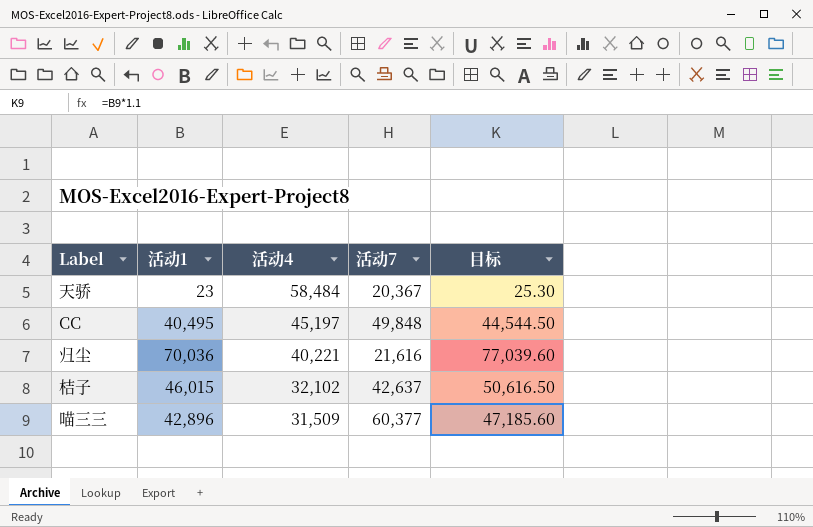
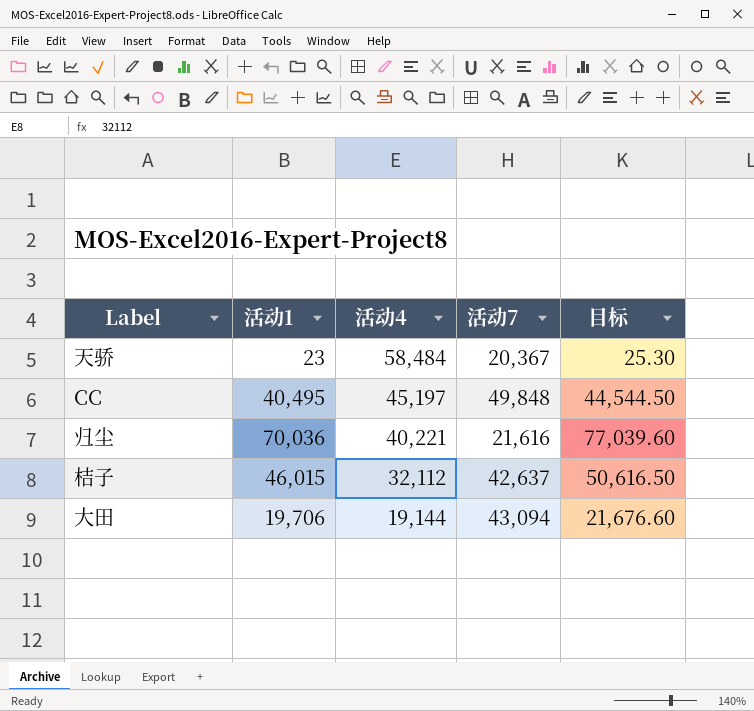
row 喵三三: 42,896 | 31,509 | 60,377 | 47,185.60 -> none
桔子 | 活动4: 32,102 -> 32,112
row 大田: none -> 19,706 | 19,144 | 43,094 | 21,676.60

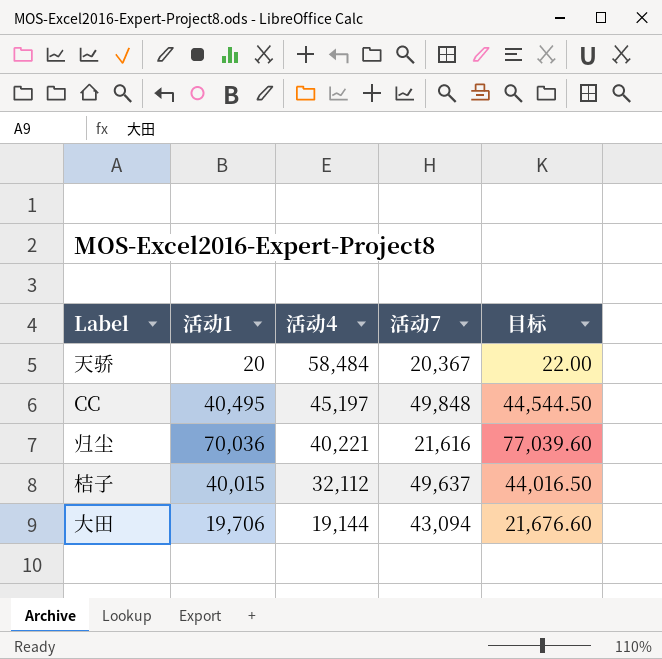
天骄 | 活动1: 23 -> 20
天骄 | 目标: 25.30 -> 22.00
桔子 | 活动1: 46,015 -> 40,015
桔子 | 活动7: 42,637 -> 49,637
桔子 | 目标: 50,616.50 -> 44,016.50

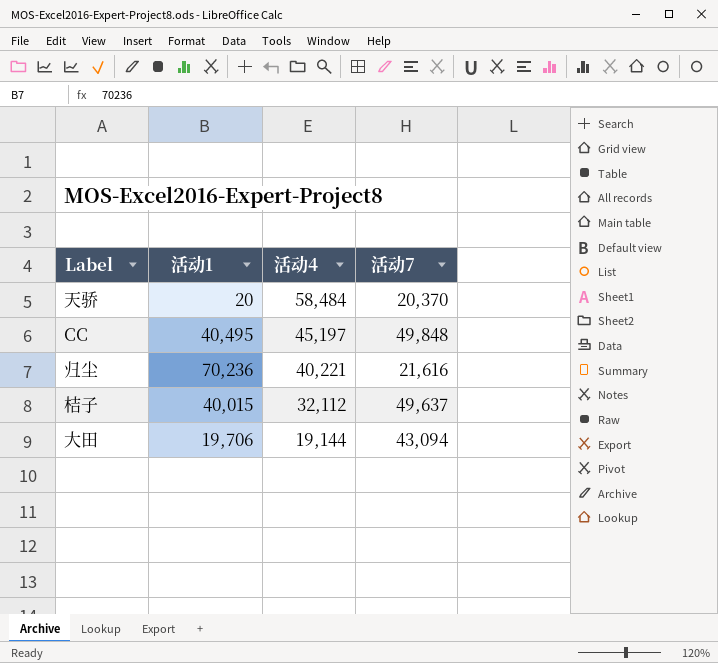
column 目标 | formula: [活动1] * 1.1 -> none
天骄 | 活动7: 20,367 -> 20,370
归尘 | 活动1: 70,036 -> 70,236

